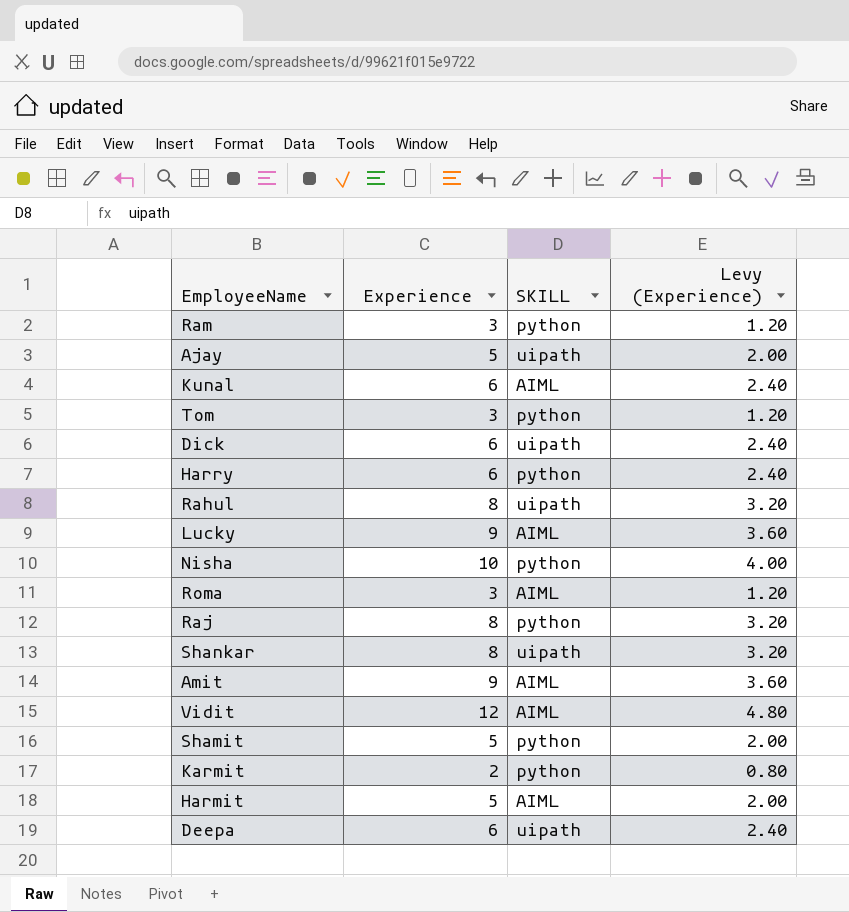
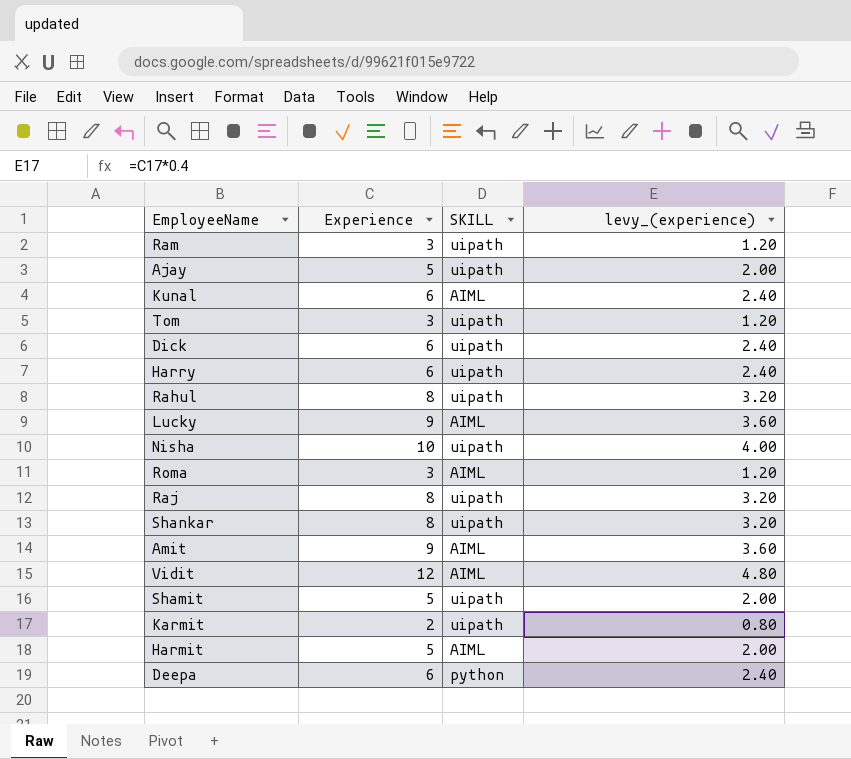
column name: Levy (Experience) -> levy_(experience)
Ram | SKILL: python -> uipath
Tom | SKILL: python -> uipath
Harry | SKILL: python -> uipath
Nisha | SKILL: python -> uipath
Raj | SKILL: python -> uipath
Shamit | SKILL: python -> uipath
Karmit | SKILL: python -> uipath
Deepa | SKILL: uipath -> python

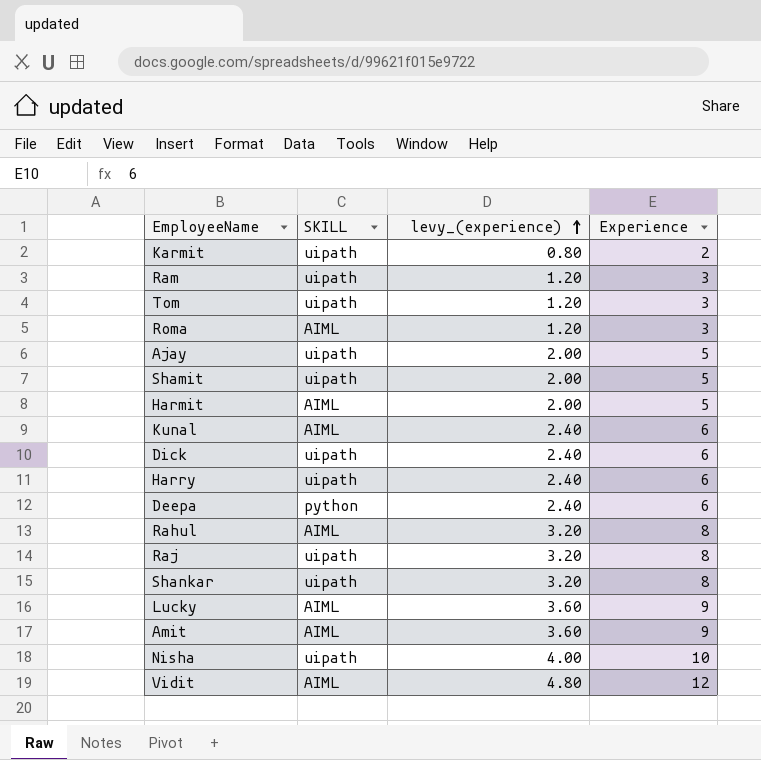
row order: none -> levy_(experience) ascending
column Experience | position: 2 -> 4
Rahul | SKILL: uipath -> AIML

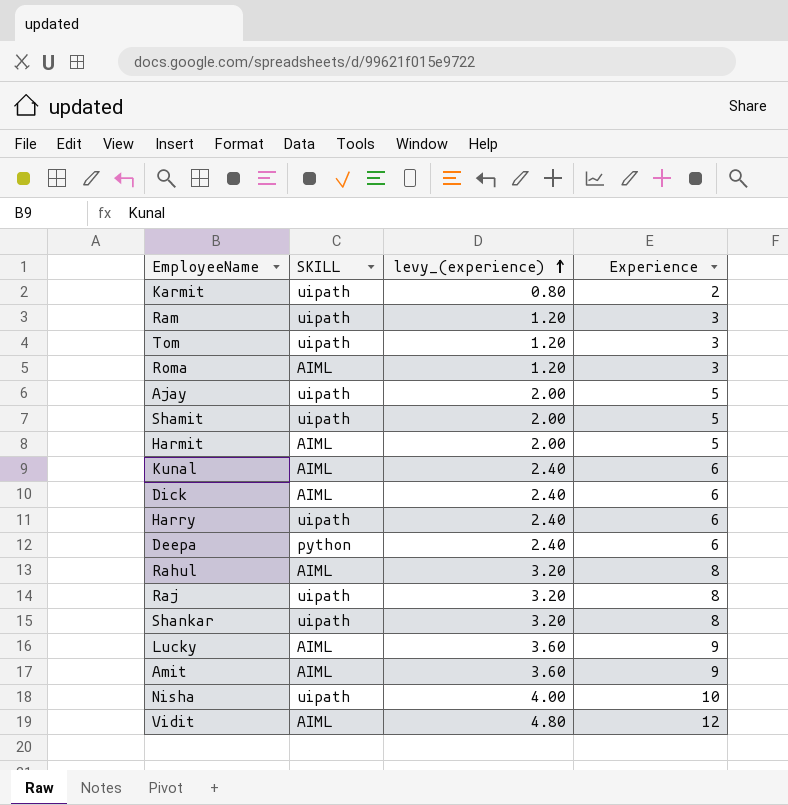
Dick | SKILL: uipath -> AIML

